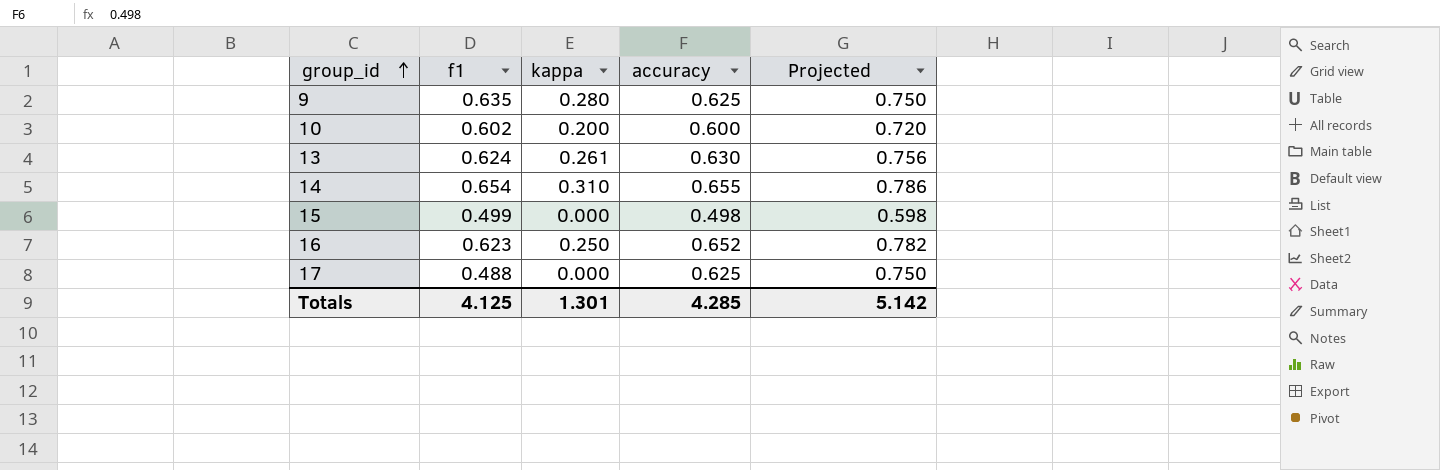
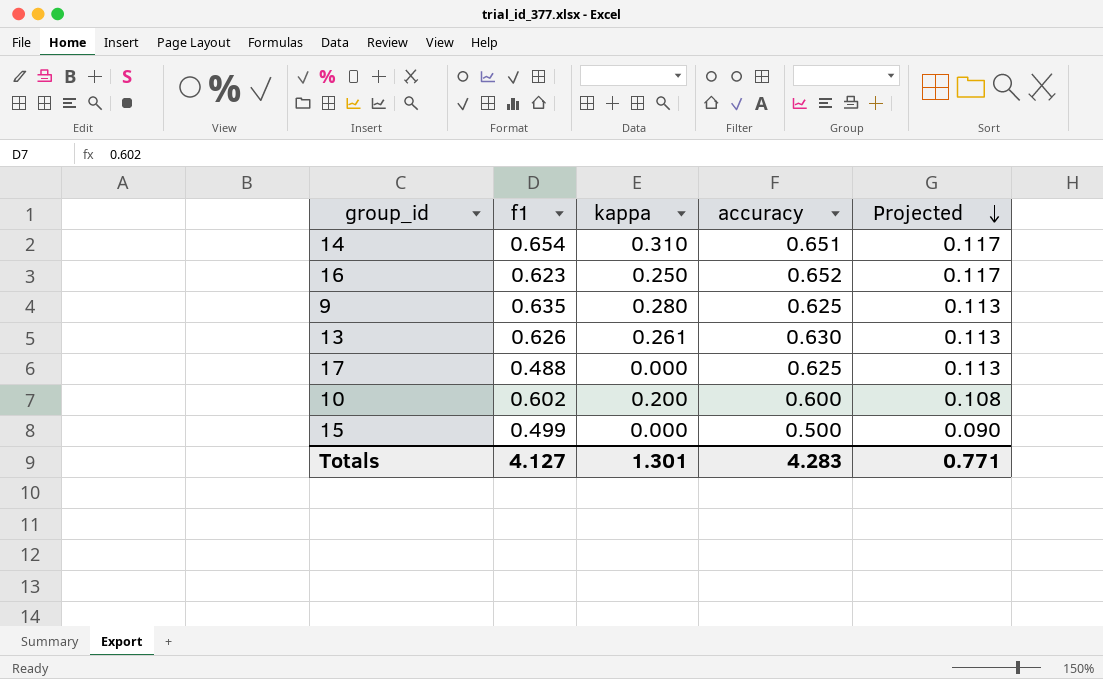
row order: group_id ascending -> Projected descending
column Projected | formula: [accuracy] * 1.2 -> [accuracy] * 0.18
14 | accuracy: 0.655 -> 0.651
13 | f1: 0.624 -> 0.626
15 | accuracy: 0.498 -> 0.500
Totals | f1: 4.125 -> 4.127
Totals | accuracy: 4.285 -> 4.283
Totals | Projected: 5.142 -> 0.771

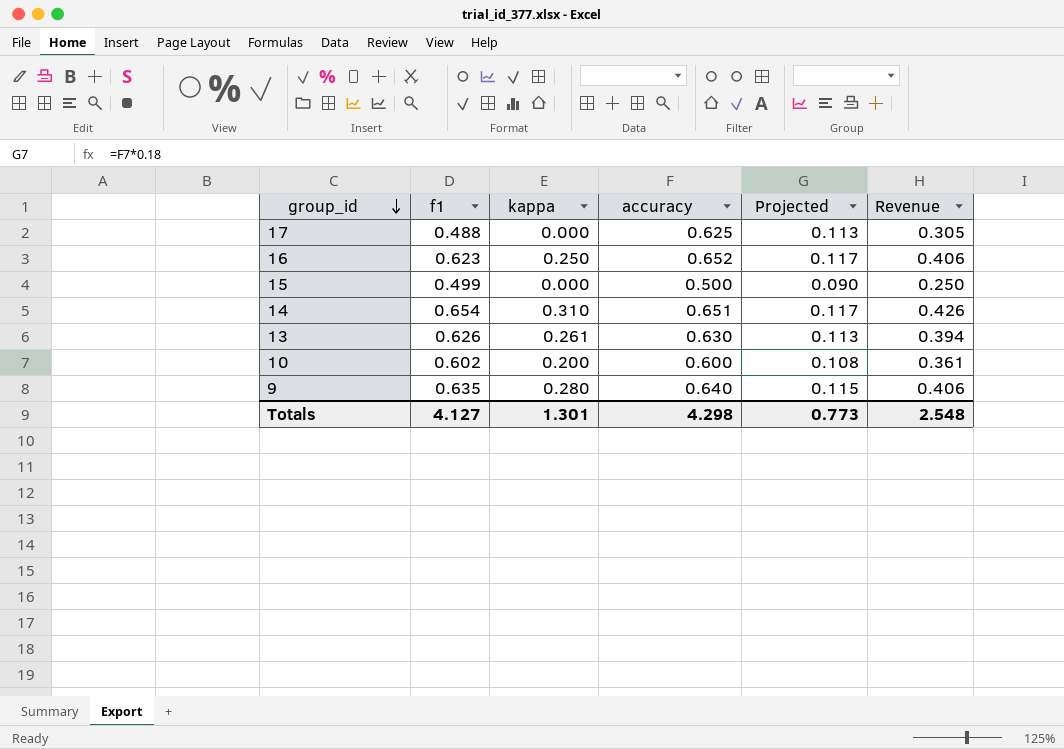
row order: Projected descending -> group_id descending
column Revenue | formula: none -> [f1] * [accuracy]
9 | accuracy: 0.625 -> 0.640
9 | Projected: 0.113 -> 0.115
Totals | accuracy: 4.283 -> 4.298
Totals | Projected: 0.771 -> 0.773

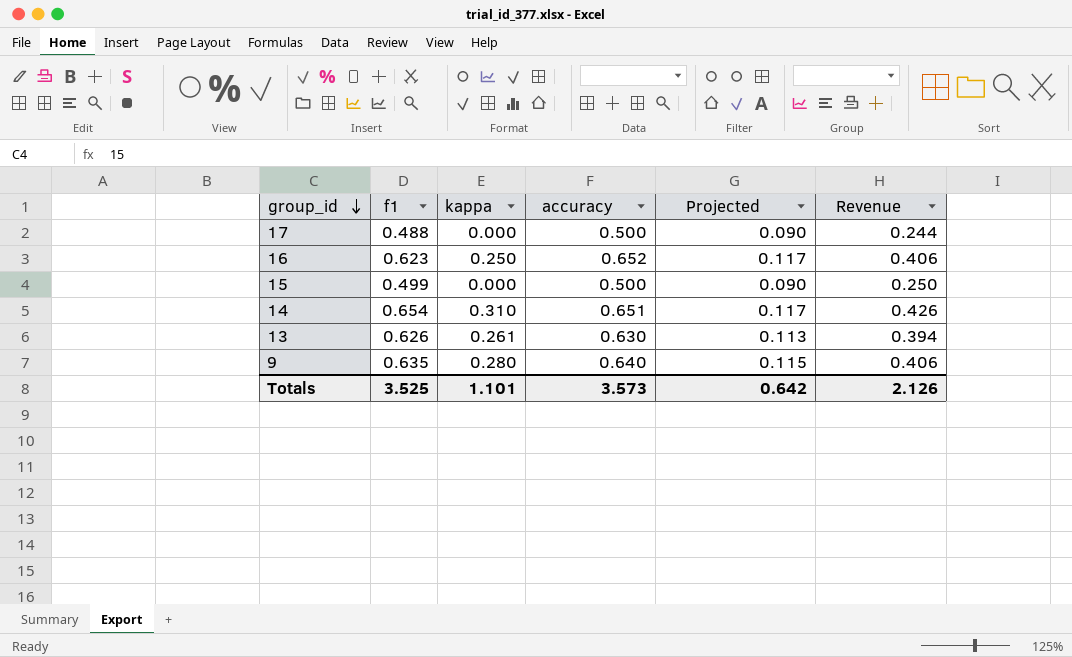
row 10: 0.602 | 0.200 | 0.600 | 0.108 | 0.361 -> none
17 | accuracy: 0.625 -> 0.500
17 | Projected: 0.113 -> 0.090
17 | Revenue: 0.305 -> 0.244
Totals | f1: 4.127 -> 3.525
Totals | kappa: 1.301 -> 1.101
Totals | accuracy: 4.298 -> 3.573
Totals | Projected: 0.773 -> 0.642
Totals | Revenue: 2.548 -> 2.126

